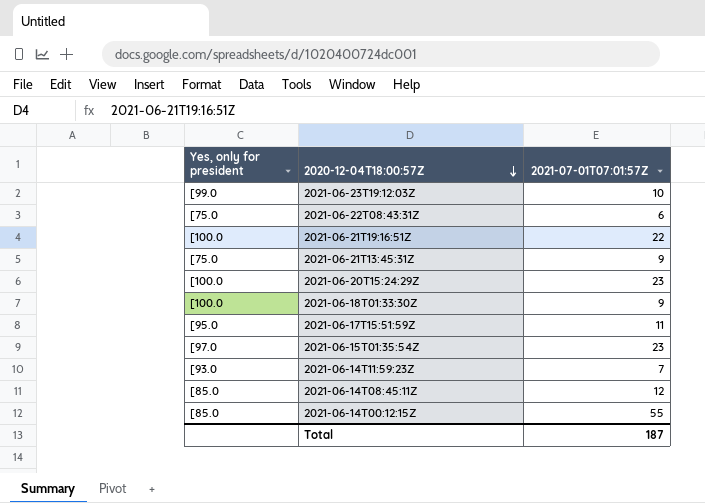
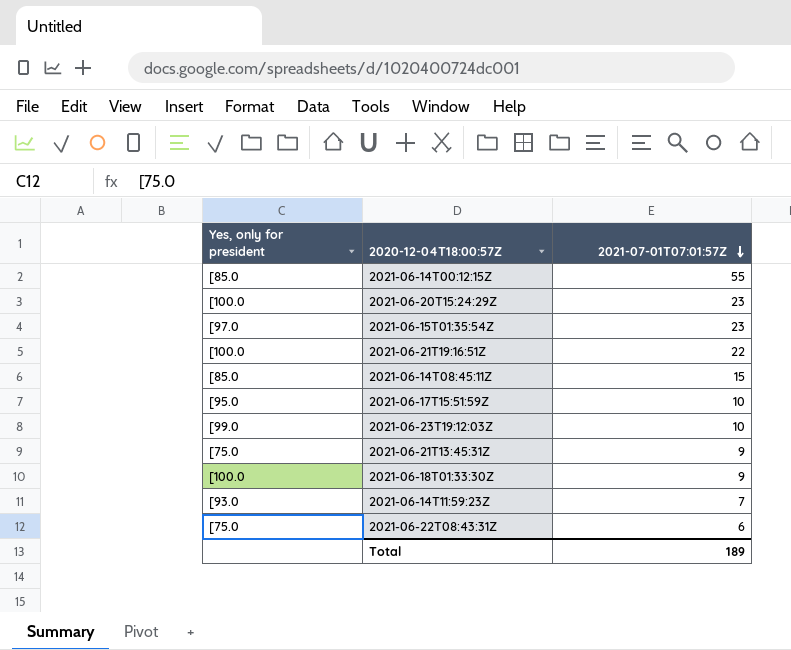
row order: 2020-12-04T18:00:57Z descending -> 2021-07-01T07:01:57Z descending
2021-06-14T08:45:11Z | 2021-07-01T07:01:57Z: 12 -> 15
2021-06-17T15:51:59Z | 2021-07-01T07:01:57Z: 11 -> 10
Total | 2021-07-01T07:01:57Z: 187 -> 189

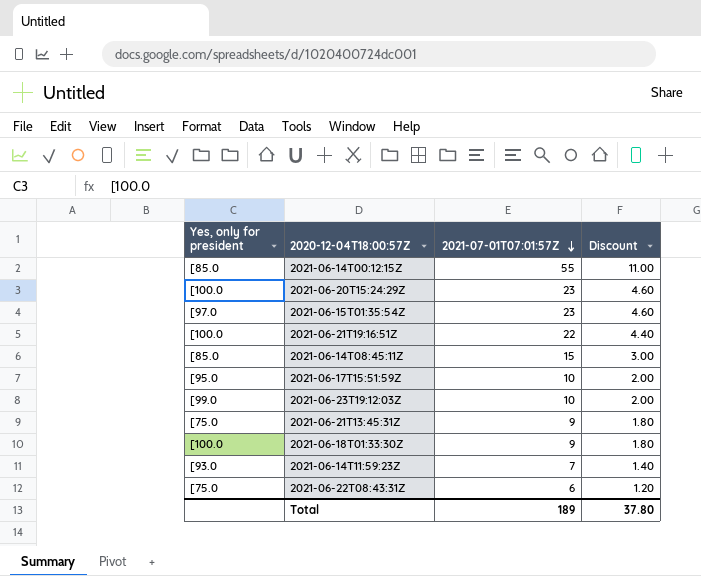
column Discount | formula: none -> [2021-07-01T07:01:57Z] * 0.2

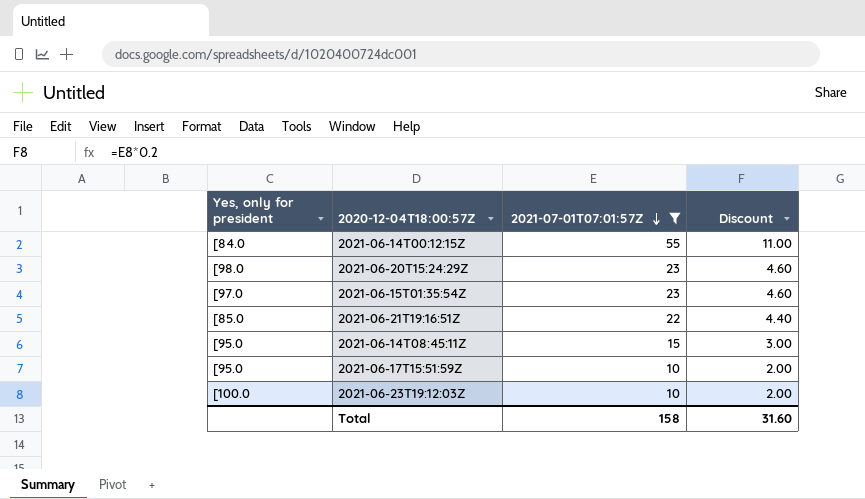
filter: none -> 2021-07-01T07:01:57Z >= 10
2021-06-14T00:12:15Z | Yes, only for president: [85.0 -> [84.0
2021-06-20T15:24:29Z | Yes, only for president: [100.0 -> [98.0
2021-06-21T19:16:51Z | Yes, only for president: [100.0 -> [85.0
2021-06-14T08:45:11Z | Yes, only for president: [85.0 -> [95.0
2021-06-23T19:12:03Z | Yes, only for president: [99.0 -> [100.0
Total | 2021-07-01T07:01:57Z: 189 -> 158
Total | Discount: 37.80 -> 31.60

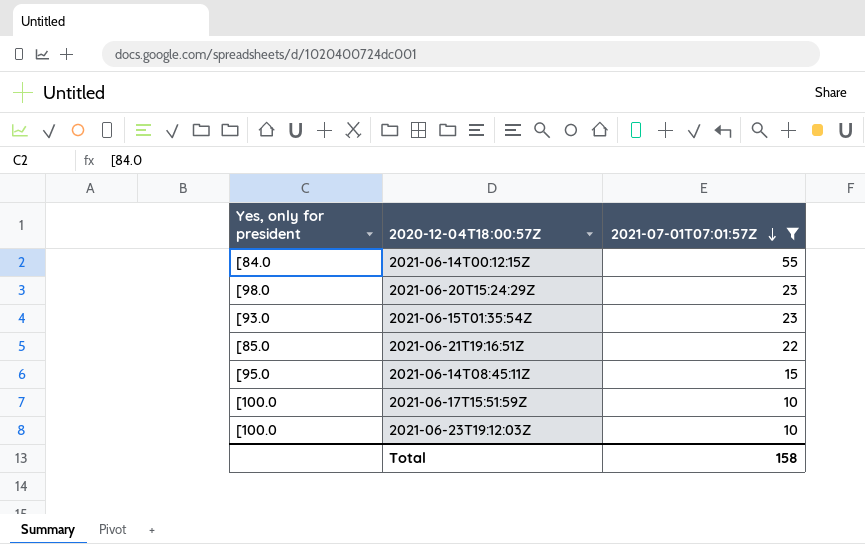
column Discount | formula: [2021-07-01T07:01:57Z] * 0.2 -> none
2021-06-15T01:35:54Z | Yes, only for president: [97.0 -> [93.0
2021-06-17T15:51:59Z | Yes, only for president: [95.0 -> [100.0

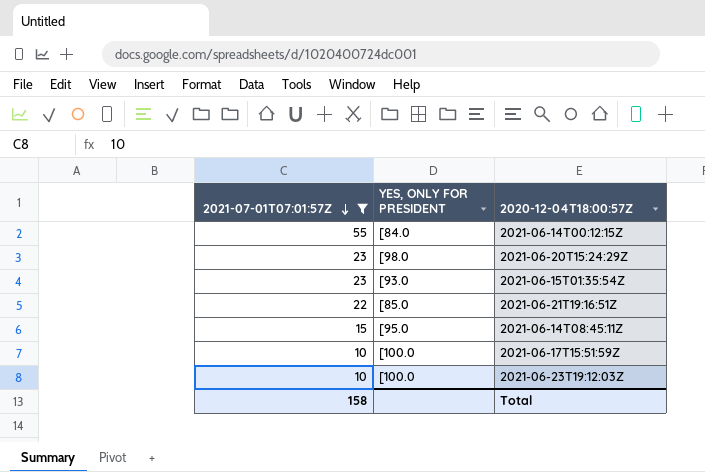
column 2021-07-01T07:01:57Z | position: 3 -> 1
column name: Yes, only for president -> YES, ONLY FOR PRESIDENT

